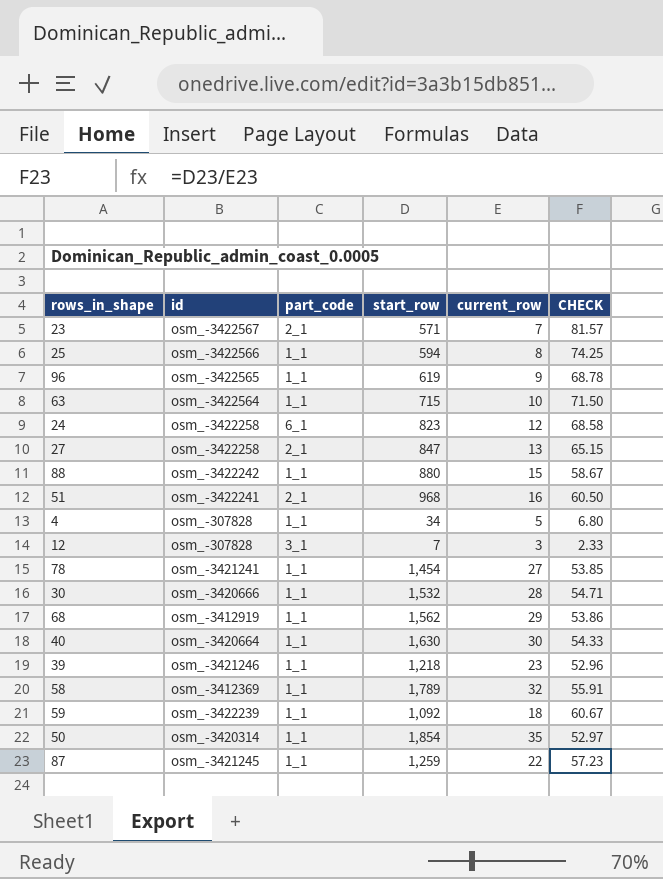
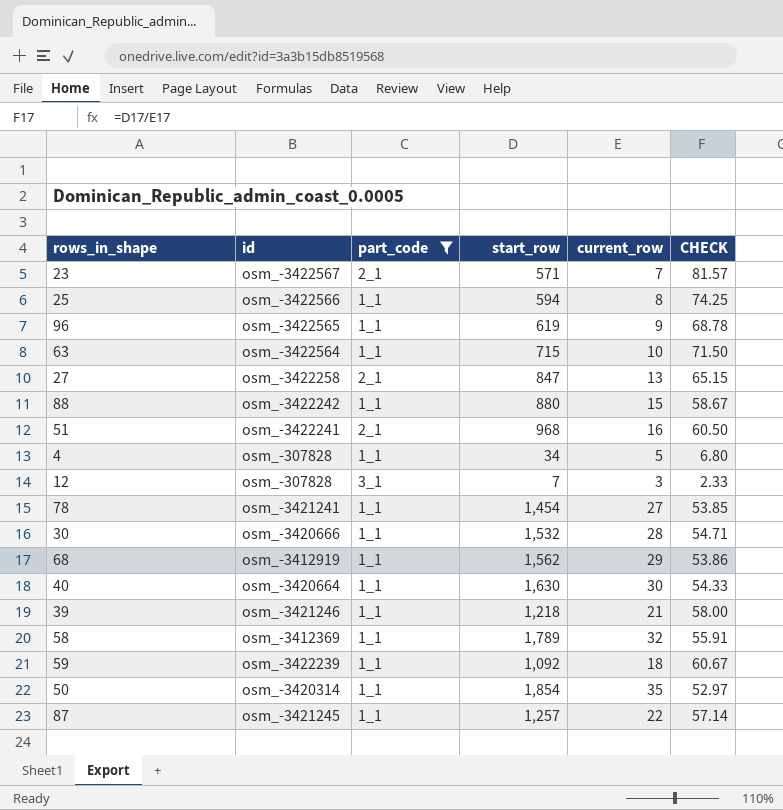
filter: none -> part_code != 6_1
39 | current_row: 23 -> 21
39 | CHECK: 52.96 -> 58.00
87 | start_row: 1,259 -> 1,257
87 | CHECK: 57.23 -> 57.14

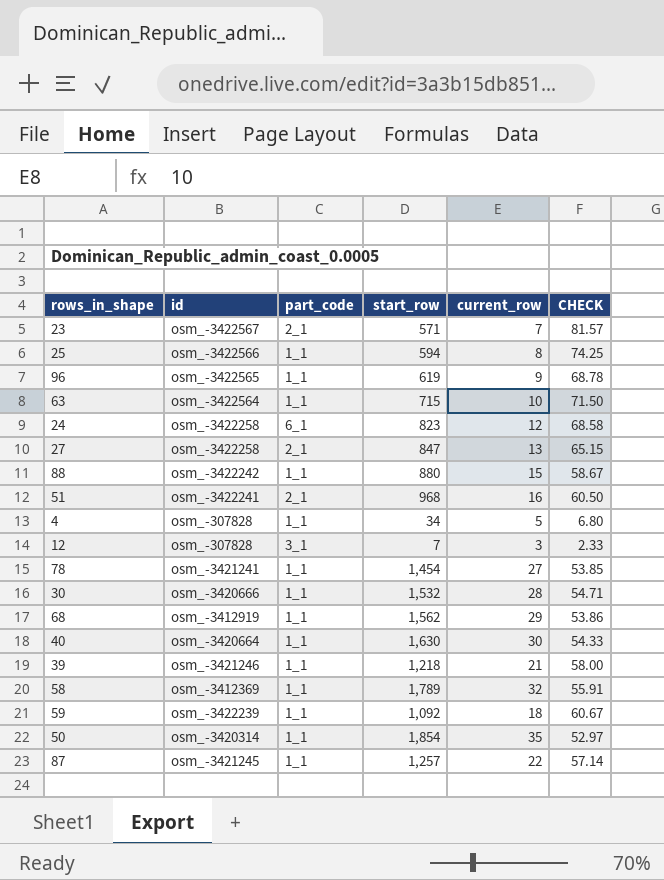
filter: part_code != 6_1 -> none

